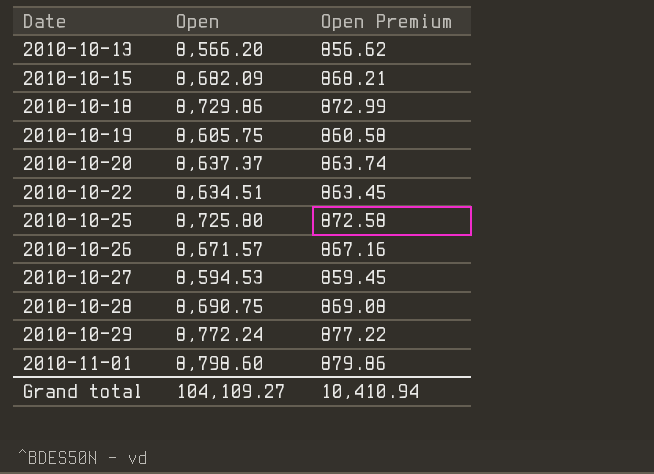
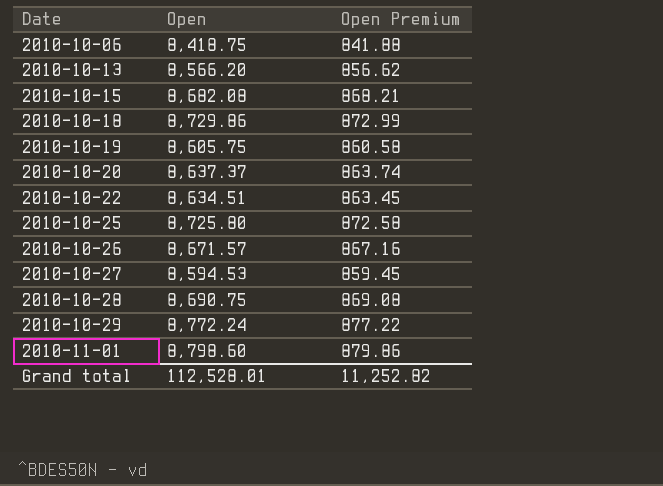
row 2010-10-06: none -> 8,418.75 | 841.88
2010-10-15 | Open: 8,682.09 -> 8,682.08
Grand total | Open: 104,109.27 -> 112,528.01
Grand total | Open Premium: 10,410.94 -> 11,252.82

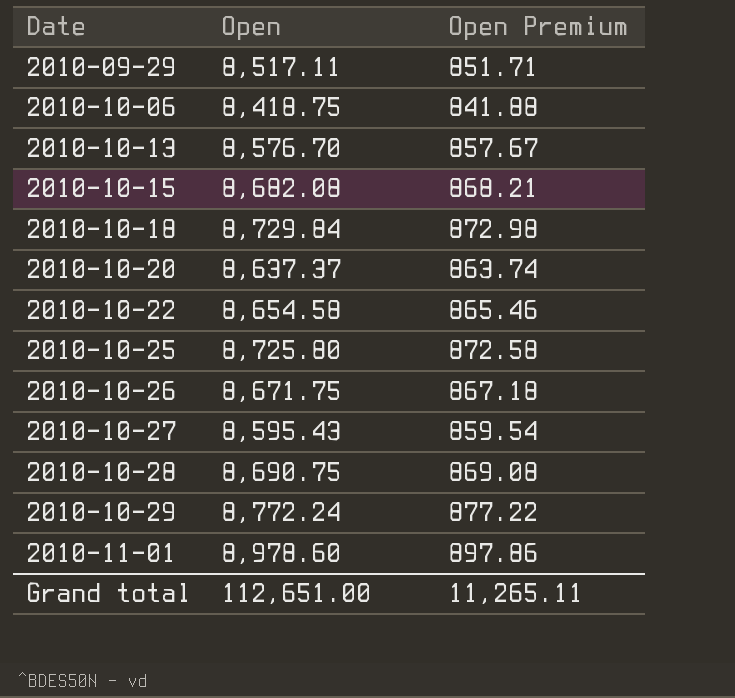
row 2010-10-19: 8,605.75 | 860.58 -> none
row 2010-09-29: none -> 8,517.11 | 851.71
2010-10-13 | Open: 8,566.20 -> 8,576.70
2010-10-13 | Open Premium: 856.62 -> 857.67
2010-10-18 | Open: 8,729.86 -> 8,729.84
2010-10-18 | Open Premium: 872.99 -> 872.98
2010-10-22 | Open: 8,634.51 -> 8,654.58
2010-10-22 | Open Premium: 863.45 -> 865.46
2010-10-26 | Open: 8,671.57 -> 8,671.75
2010-10-26 | Open Premium: 867.16 -> 867.18
2010-10-27 | Open: 8,594.53 -> 8,595.43
2010-10-27 | Open Premium: 859.45 -> 859.54
2010-11-01 | Open: 8,798.60 -> 8,978.60
2010-11-01 | Open Premium: 879.86 -> 897.86
Grand total | Open: 112,528.01 -> 112,651.00
Grand total | Open Premium: 11,252.82 -> 11,265.11

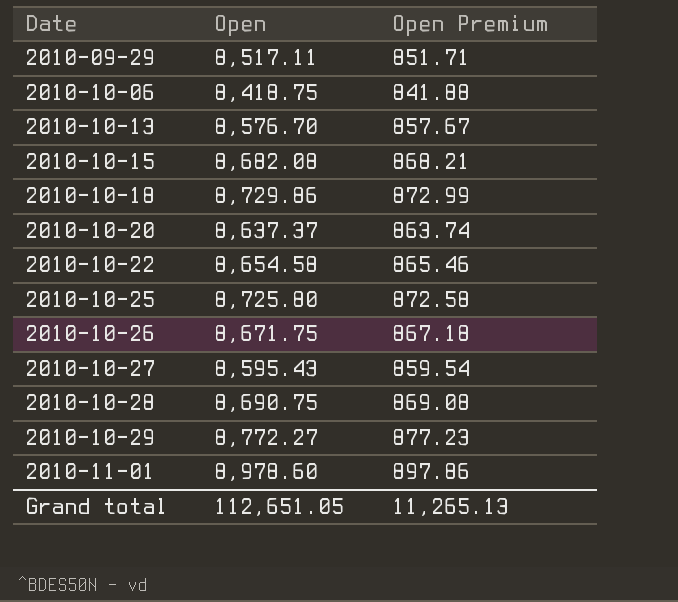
2010-10-18 | Open: 8,729.84 -> 8,729.86
2010-10-18 | Open Premium: 872.98 -> 872.99
2010-10-29 | Open: 8,772.24 -> 8,772.27
2010-10-29 | Open Premium: 877.22 -> 877.23
Grand total | Open: 112,651.00 -> 112,651.05
Grand total | Open Premium: 11,265.11 -> 11,265.13

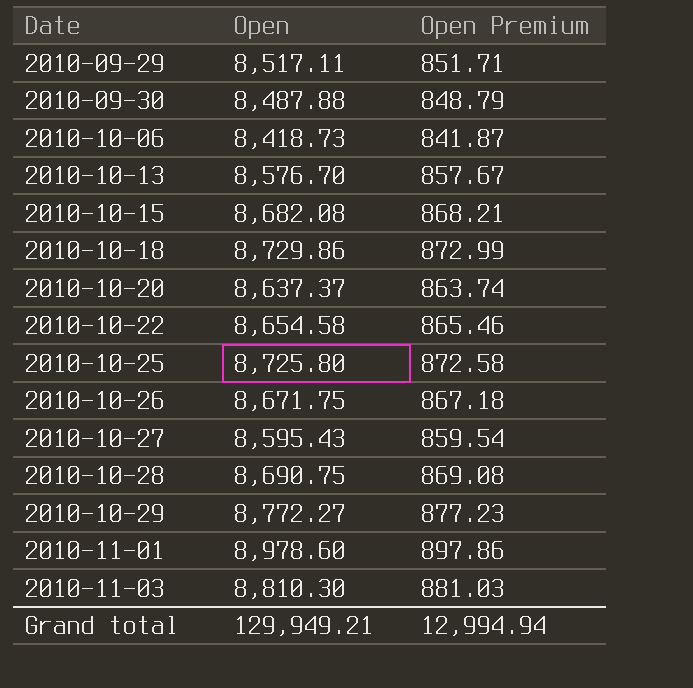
row 2010-09-30: none -> 8,487.88 | 848.79
2010-10-06 | Open: 8,418.75 -> 8,418.73
2010-10-06 | Open Premium: 841.88 -> 841.87
row 2010-11-03: none -> 8,810.30 | 881.03
Grand total | Open: 112,651.05 -> 129,949.21
Grand total | Open Premium: 11,265.13 -> 12,994.94

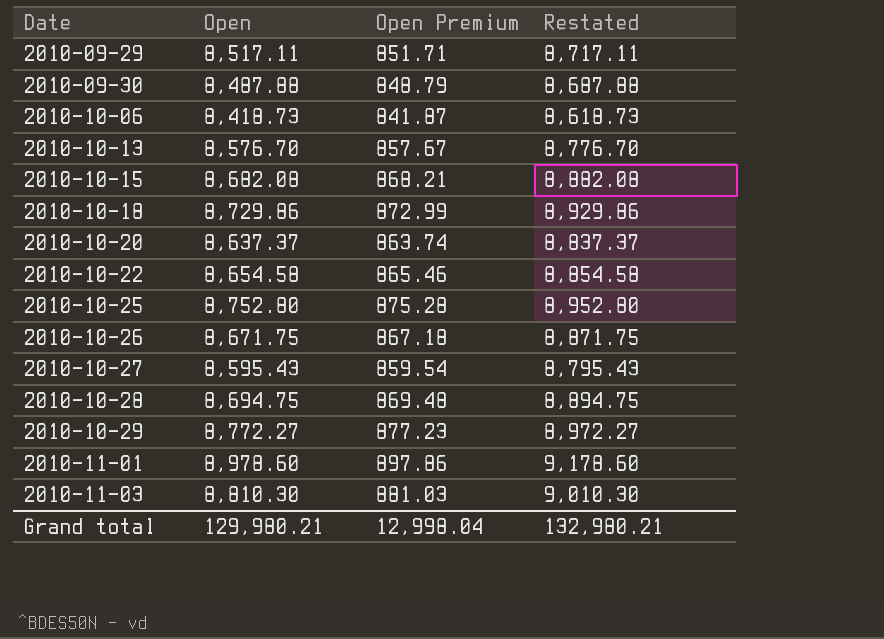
column Restated | formula: none -> [Open] + 200
2010-10-25 | Open: 8,725.80 -> 8,752.80
2010-10-25 | Open Premium: 872.58 -> 875.28
2010-10-28 | Open: 8,690.75 -> 8,694.75
2010-10-28 | Open Premium: 869.08 -> 869.48
Grand total | Open: 129,949.21 -> 129,980.21
Grand total | Open Premium: 12,994.94 -> 12,998.04

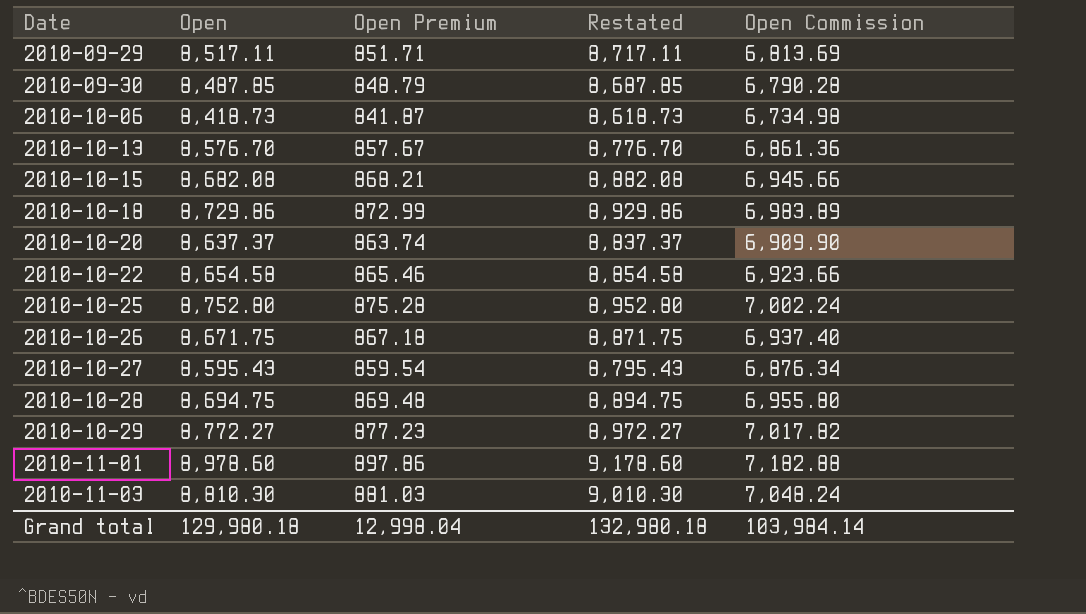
column Open Commission | formula: none -> [Open] * 0.8
2010-09-30 | Open: 8,487.88 -> 8,487.85
2010-09-30 | Restated: 8,687.88 -> 8,687.85
Grand total | Open: 129,980.21 -> 129,980.18
Grand total | Restated: 132,980.21 -> 132,980.18

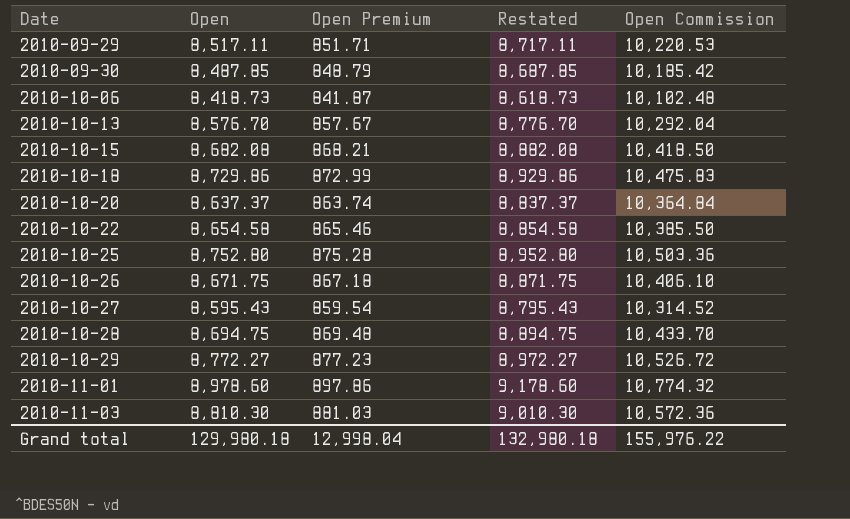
column Open Commission | formula: [Open] * 0.8 -> [Open] * 1.2
Grand total | Open Commission: 103,984.14 -> 155,976.22

